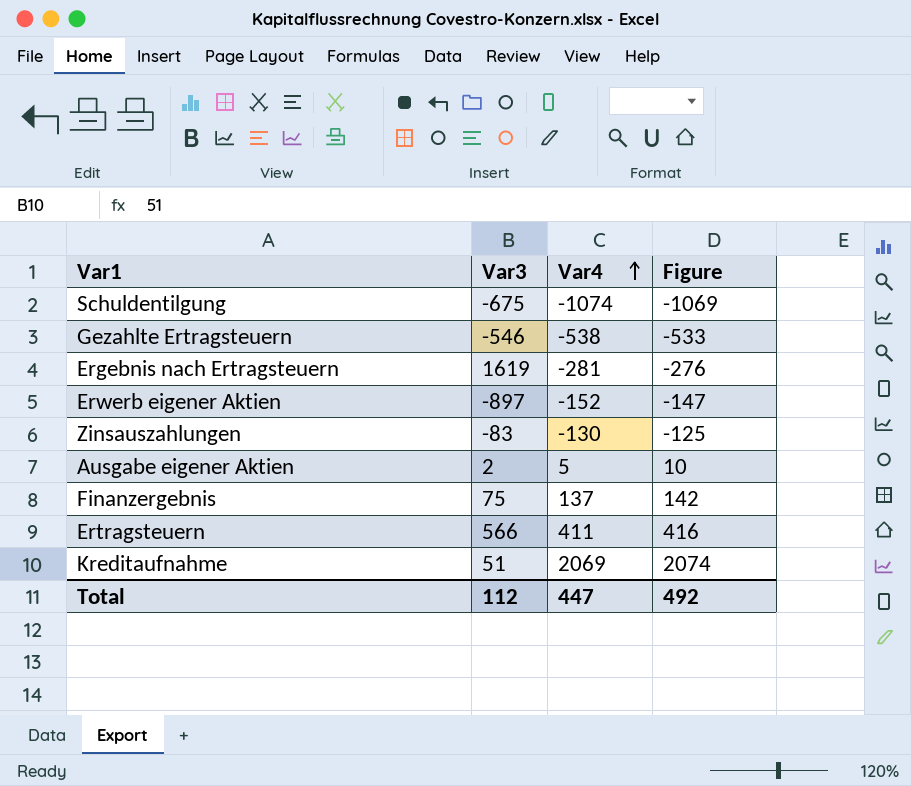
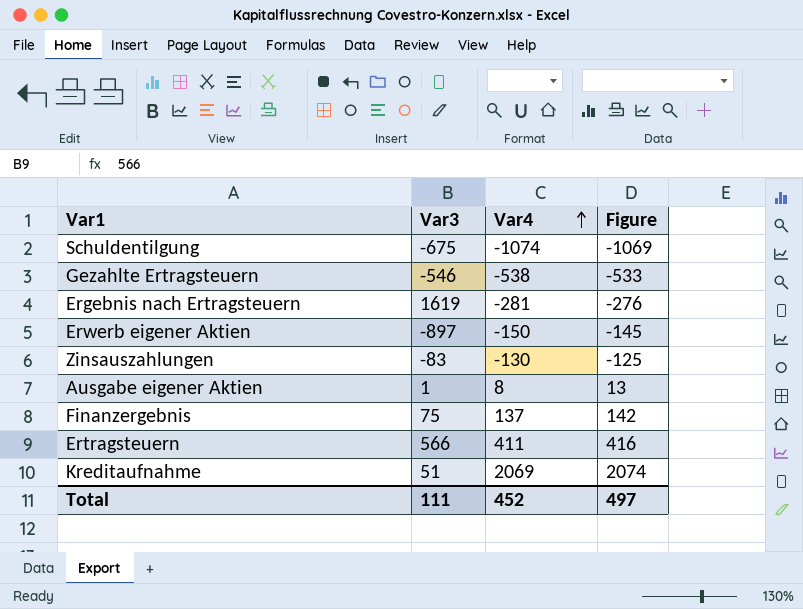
Erwerb eigener Aktien | Var4: -152 -> -150
Erwerb eigener Aktien | Figure: -147 -> -145
Ausgabe eigener Aktien | Var3: 2 -> 1
Ausgabe eigener Aktien | Var4: 5 -> 8
Ausgabe eigener Aktien | Figure: 10 -> 13
Total | Var3: 112 -> 111
Total | Var4: 447 -> 452
Total | Figure: 492 -> 497

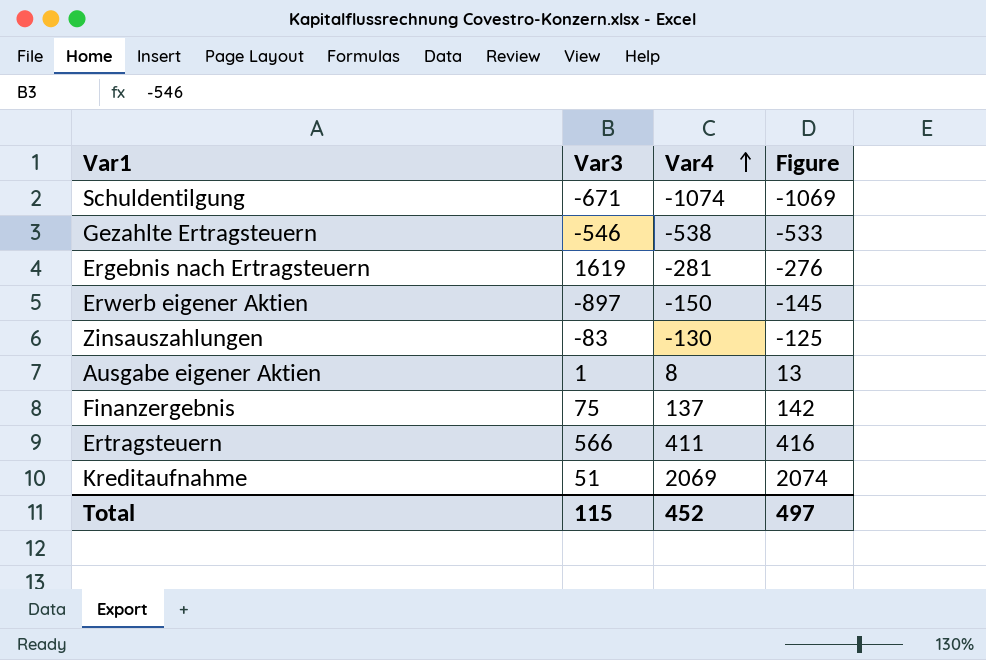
Schuldentilgung | Var3: -675 -> -671
Total | Var3: 111 -> 115

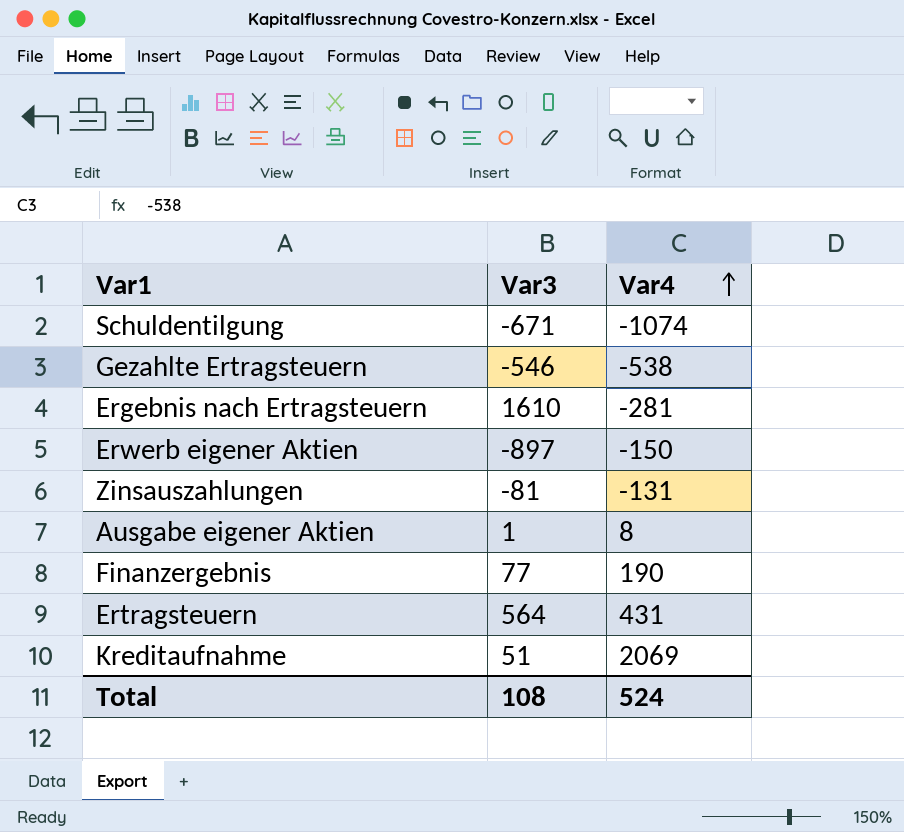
column Figure | formula: [Var4] + 5 -> none
Ergebnis nach Ertragsteuern | Var3: 1619 -> 1610
Zinsauszahlungen | Var3: -83 -> -81
Zinsauszahlungen | Var4: -130 -> -131
Finanzergebnis | Var3: 75 -> 77
Finanzergebnis | Var4: 137 -> 190
Ertragsteuern | Var3: 566 -> 564
Ertragsteuern | Var4: 411 -> 431
Total | Var3: 115 -> 108
Total | Var4: 452 -> 524

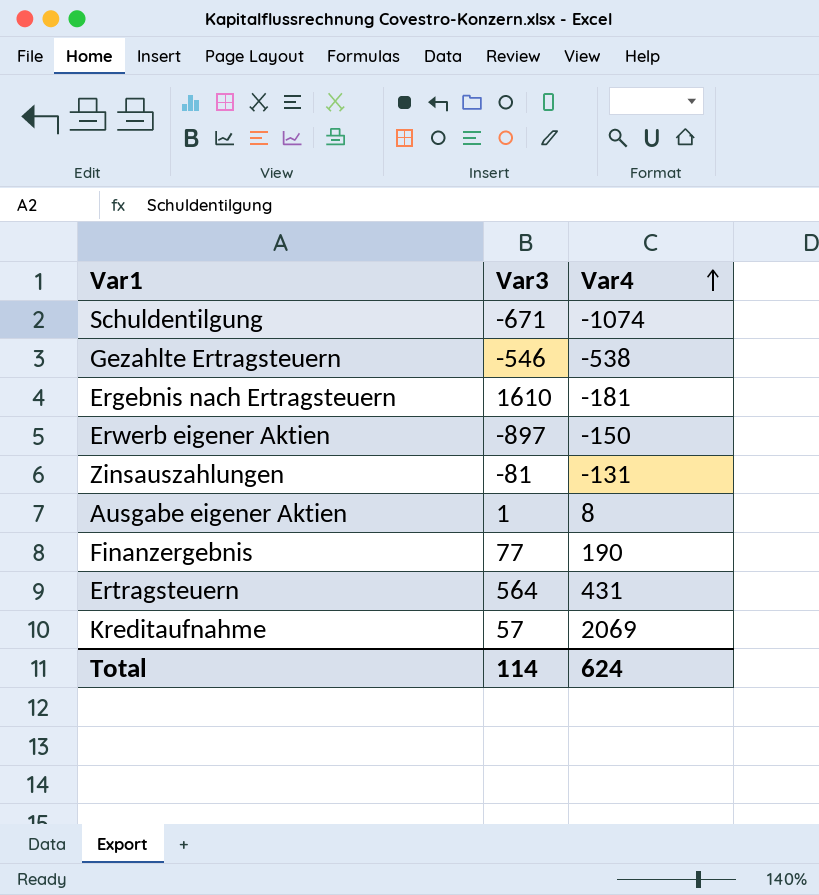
Ergebnis nach Ertragsteuern | Var4: -281 -> -181
Kreditaufnahme | Var3: 51 -> 57
Total | Var3: 108 -> 114
Total | Var4: 524 -> 624

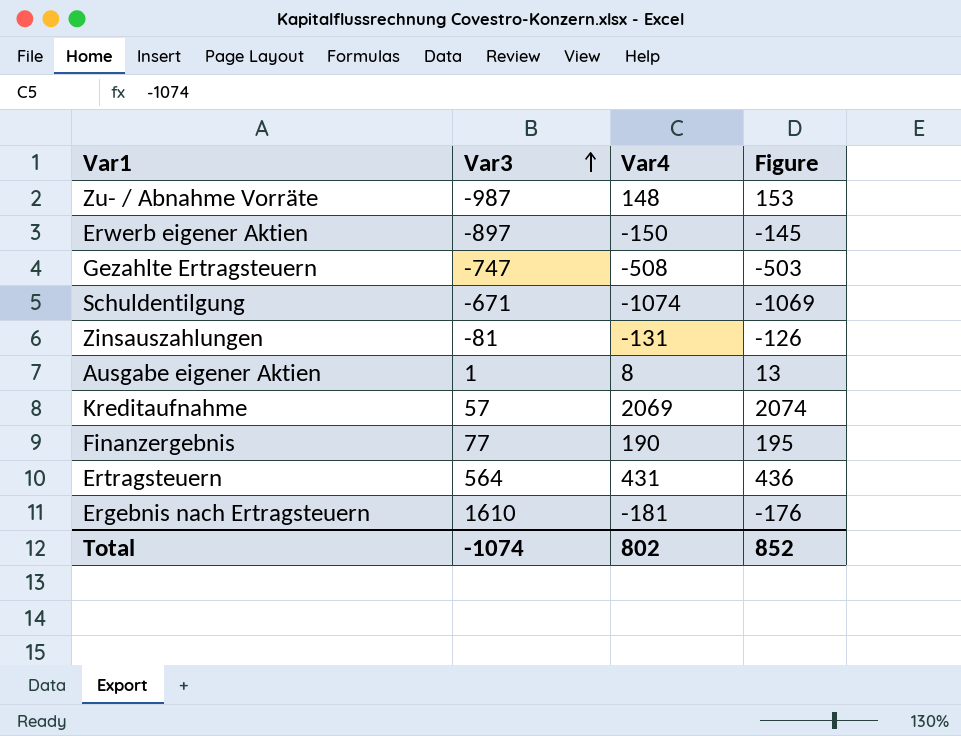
row order: Var4 ascending -> Var3 ascending
column Figure | formula: none -> [Var4] + 5
row Zu- / Abnahme Vorräte: none -> -987 | 148 | 153
Gezahlte Ertragsteuern | Var3: -546 -> -747
Gezahlte Ertragsteuern | Var4: -538 -> -508
Total | Var3: 114 -> -1074
Total | Var4: 624 -> 802

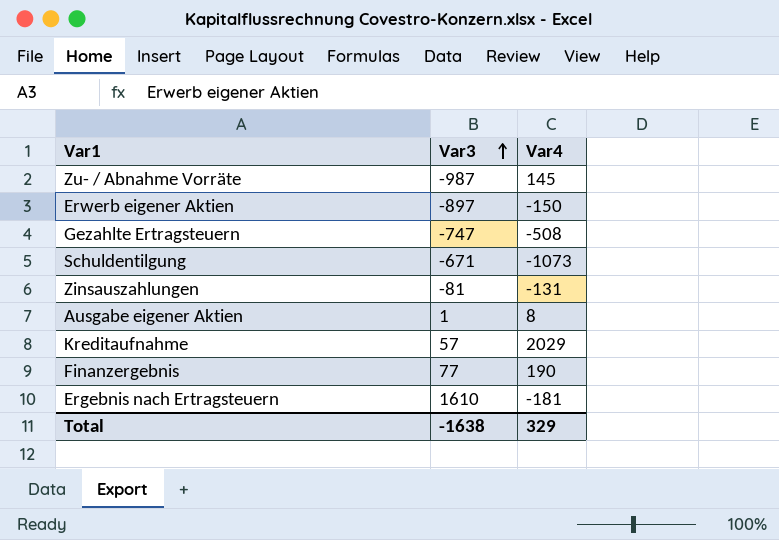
column Figure | formula: [Var4] + 5 -> none
row Ertragsteuern: 564 | 431 | 436 -> none
Zu- / Abnahme Vorräte | Var4: 148 -> 145
Schuldentilgung | Var4: -1074 -> -1073
Kreditaufnahme | Var4: 2069 -> 2029
Total | Var3: -1074 -> -1638
Total | Var4: 802 -> 329

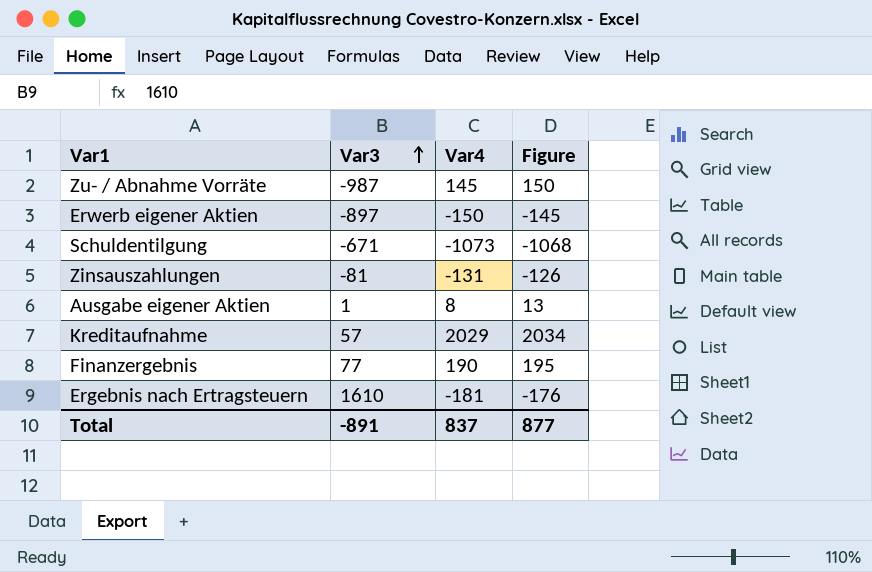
column Figure | formula: none -> [Var4] + 5
row Gezahlte Ertragsteuern: -747 | -508 -> none
Total | Var3: -1638 -> -891
Total | Var4: 329 -> 837

